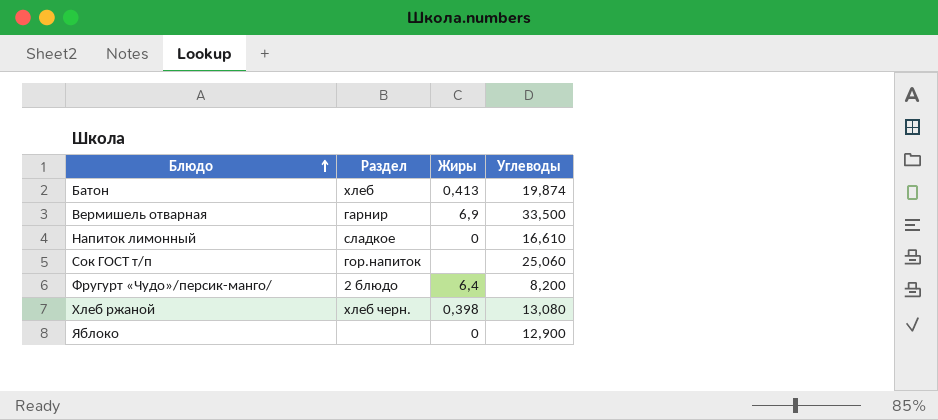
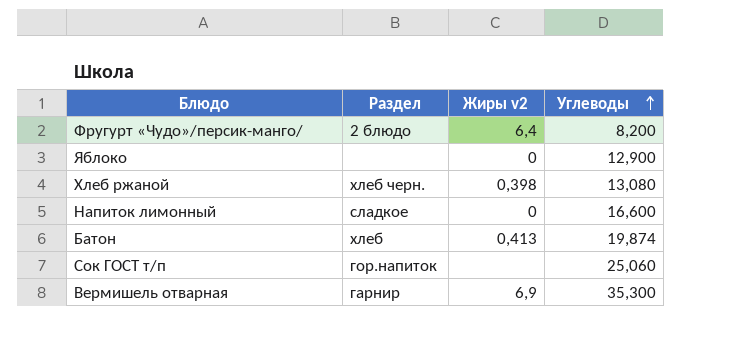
row order: Блюдо ascending -> Углеводы ascending
column name: Жиры -> Жиры v2
Напиток лимонный | Углеводы: 16,610 -> 16,600
Вермишель отварная | Углеводы: 33,500 -> 35,300

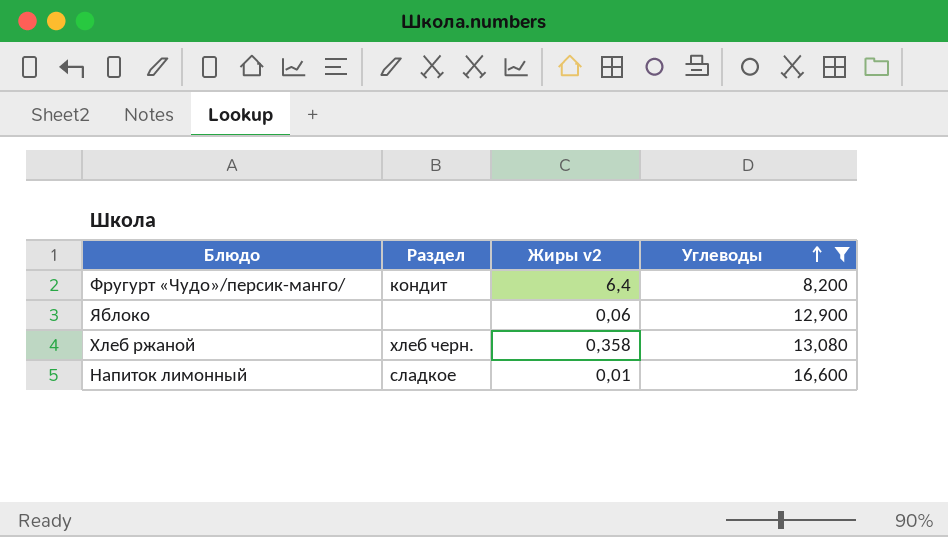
filter: none -> Углеводы <= 16,600
Фругурт «Чудо»/персик-манго/ | Раздел: 2 блюдо -> кондит
Яблоко | Жиры v2: 0 -> 0,06
Хлеб ржаной | Жиры v2: 0,398 -> 0,358
Напиток лимонный | Жиры v2: 0 -> 0,01

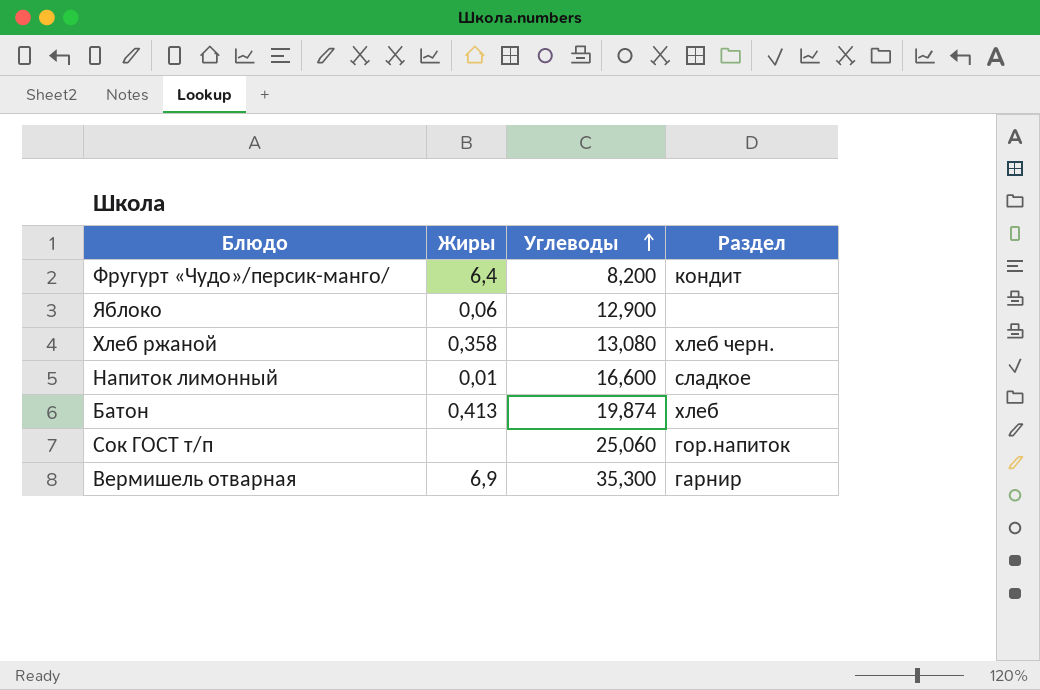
filter: Углеводы <= 16,600 -> none
column name: Жиры v2 -> Жиры
column Раздел | position: 2 -> 4

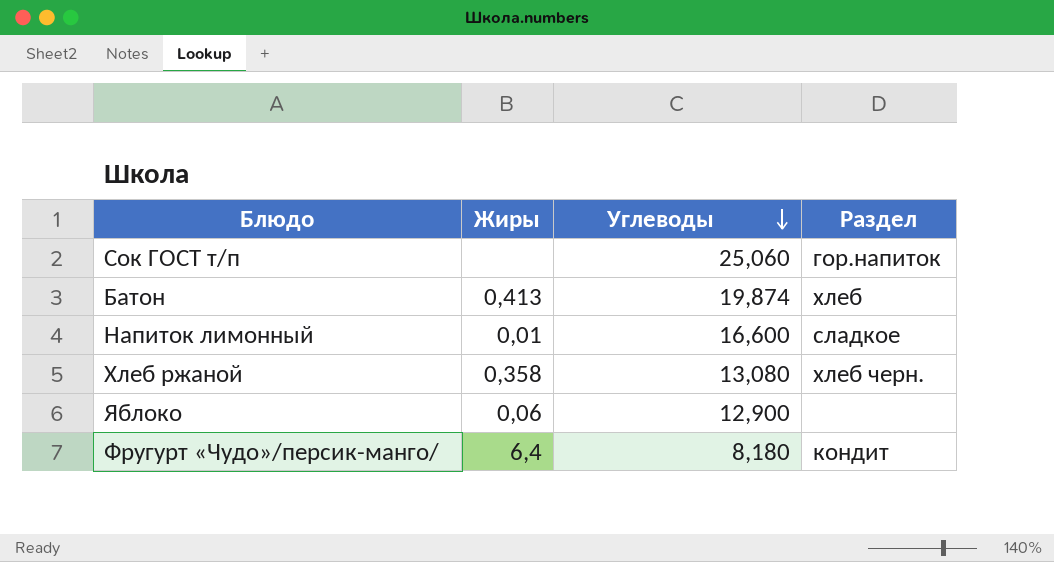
row order: Углеводы ascending -> Углеводы descending
row Вермишель отварная: 6,9 | 35,300 | гарнир -> none
Фругурт «Чудо»/персик-манго/ | Углеводы: 8,200 -> 8,180

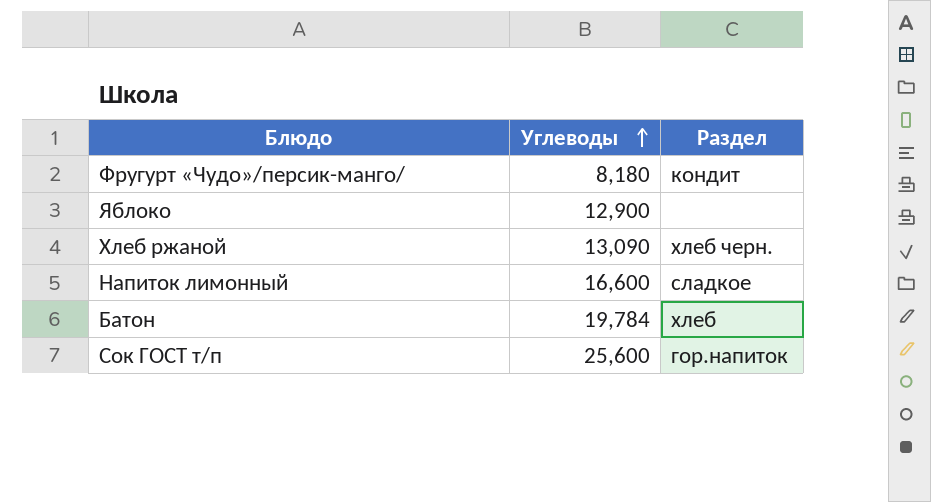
row order: Углеводы descending -> Углеводы ascending
column Жиры | position: 2 -> none
Хлеб ржаной | Углеводы: 13,080 -> 13,090
Батон | Углеводы: 19,874 -> 19,784
Сок ГОСТ т/п | Углеводы: 25,060 -> 25,600

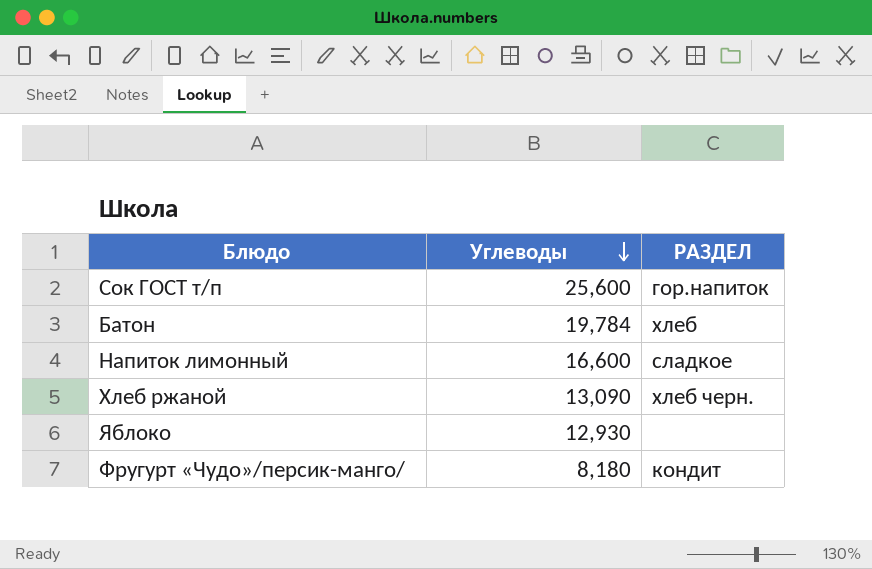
row order: Углеводы ascending -> Углеводы descending
column name: Раздел -> РАЗДЕЛ
Яблоко | Углеводы: 12,900 -> 12,930

